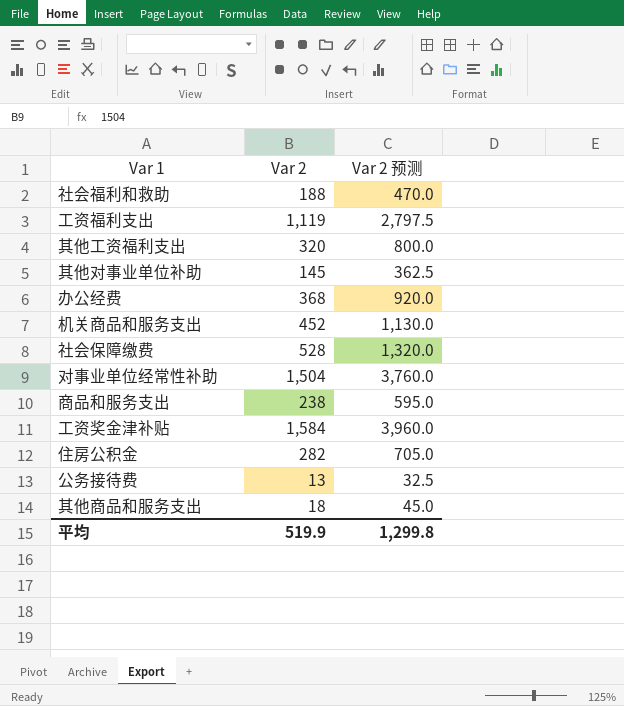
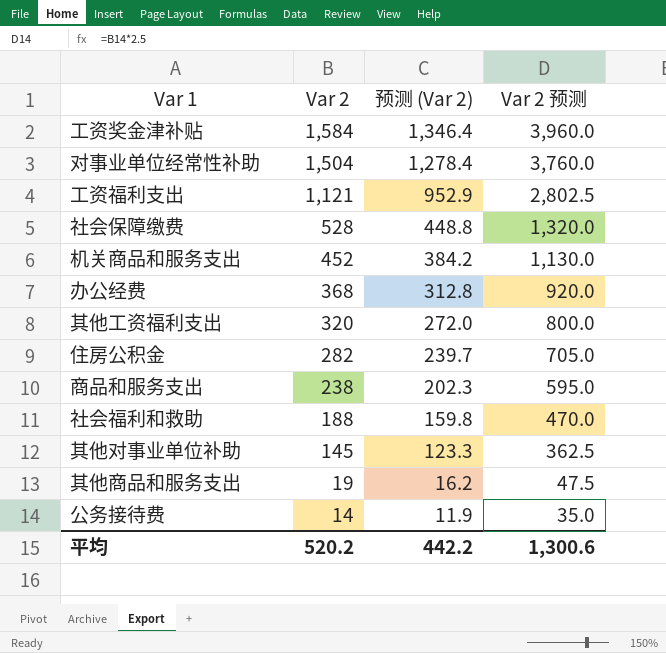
row order: none -> Var 2 descending
column 预测 (Var 2) | formula: none -> [Var 2] * 0.85
工资福利支出 | Var 2: 1,119 -> 1,121
工资福利支出 | Var 2 预测: 2,797.5 -> 2,802.5
其他商品和服务支出 | Var 2: 18 -> 19
其他商品和服务支出 | Var 2 预测: 45.0 -> 47.5
公务接待费 | Var 2: 13 -> 14
公务接待费 | Var 2 预测: 32.5 -> 35.0
平均 | Var 2: 519.9 -> 520.2
平均 | Var 2 预测: 1,299.8 -> 1,300.6

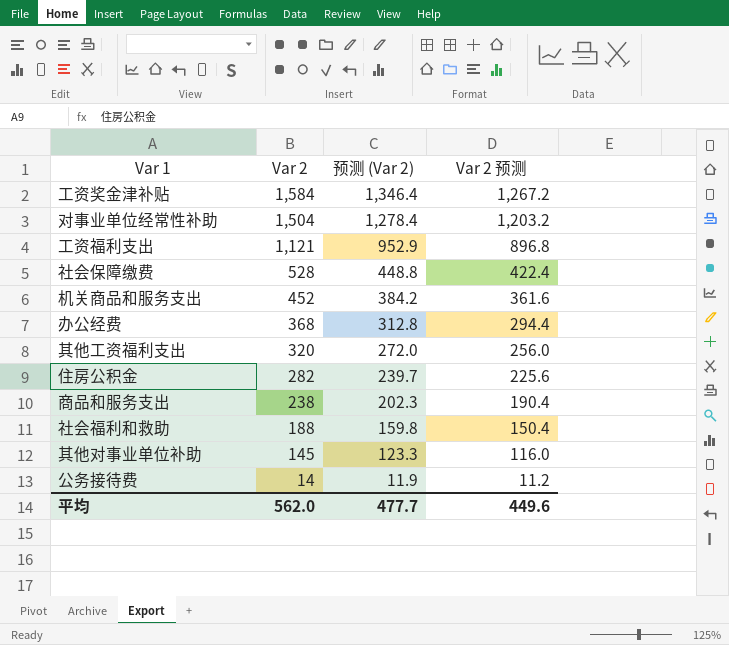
column Var 2 预测 | formula: [Var 2] * 2.5 -> [Var 2] * 0.8
row 其他商品和服务支出: 19 | 16.2 | 47.5 -> none
平均 | Var 2: 520.2 -> 562.0
平均 | 预测 (Var 2): 442.2 -> 477.7
平均 | Var 2 预测: 1,300.6 -> 449.6

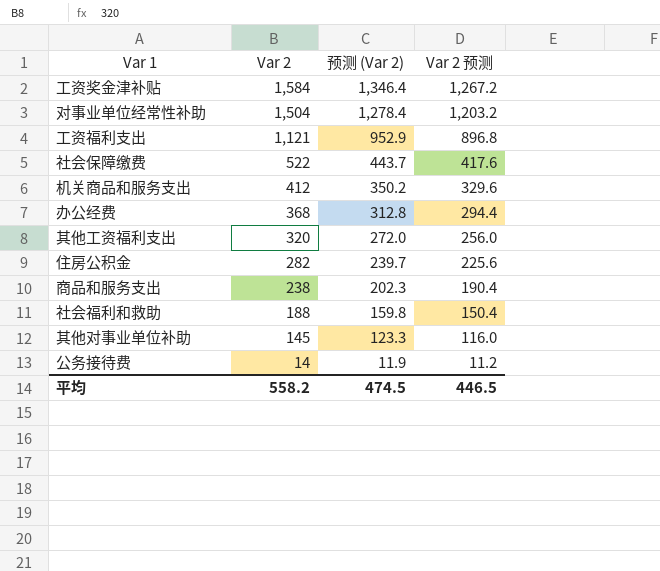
社会保障缴费 | Var 2: 528 -> 522
社会保障缴费 | 预测 (Var 2): 448.8 -> 443.7
社会保障缴费 | Var 2 预测: 422.4 -> 417.6
机关商品和服务支出 | Var 2: 452 -> 412
机关商品和服务支出 | 预测 (Var 2): 384.2 -> 350.2
机关商品和服务支出 | Var 2 预测: 361.6 -> 329.6
平均 | Var 2: 562.0 -> 558.2
平均 | 预测 (Var 2): 477.7 -> 474.5
平均 | Var 2 预测: 449.6 -> 446.5

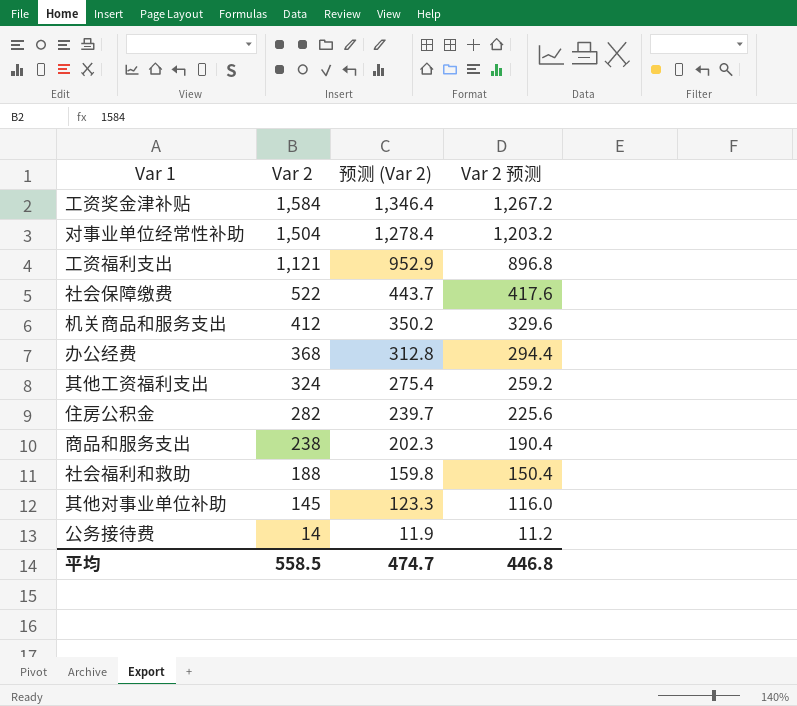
其他工资福利支出 | Var 2: 320 -> 324
其他工资福利支出 | 预测 (Var 2): 272.0 -> 275.4
其他工资福利支出 | Var 2 预测: 256.0 -> 259.2
平均 | Var 2: 558.2 -> 558.5
平均 | 预测 (Var 2): 474.5 -> 474.7
平均 | Var 2 预测: 446.5 -> 446.8

